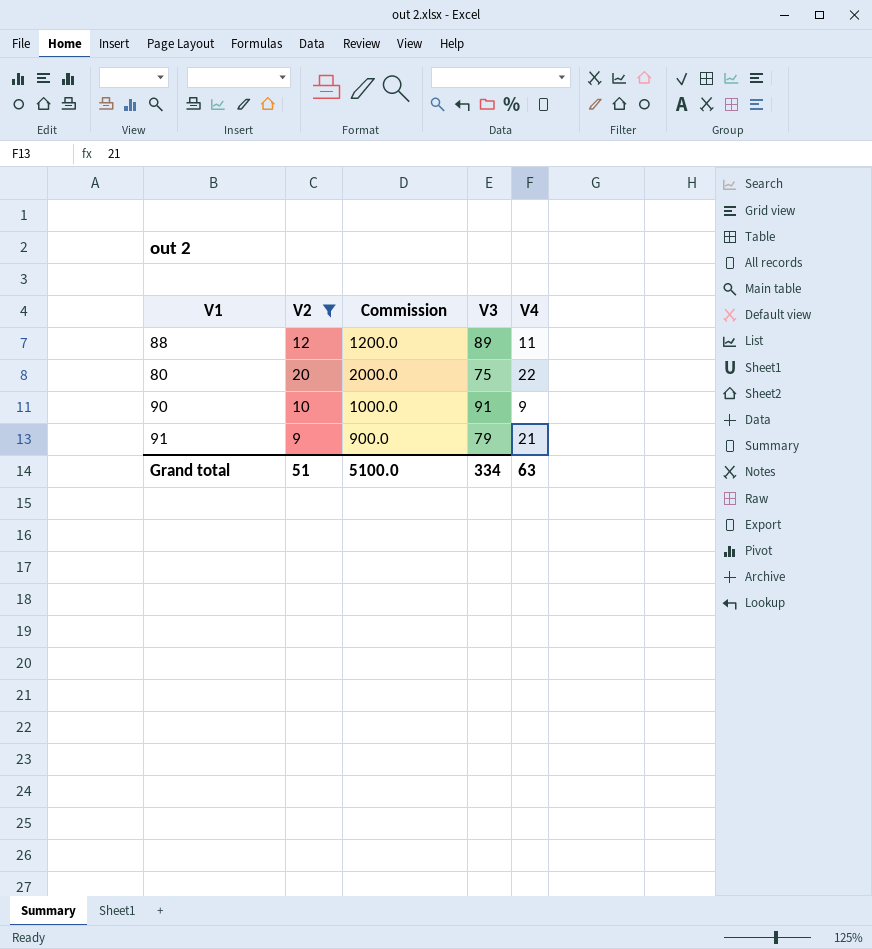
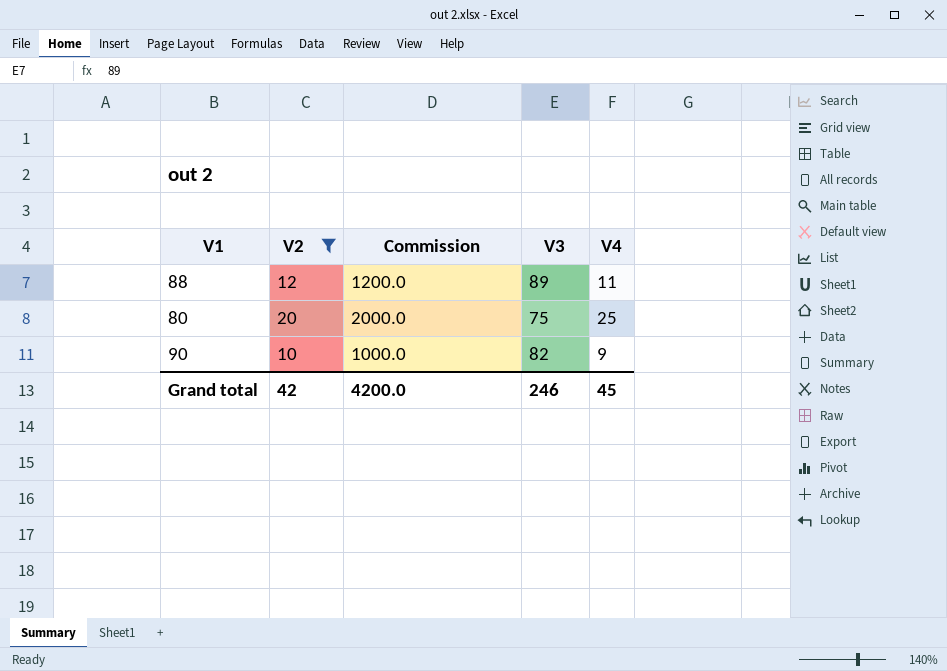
row 91: 9 | 900.0 | 79 | 21 -> none
80 | V4: 22 -> 25
90 | V3: 91 -> 82
Grand total | V2: 51 -> 42
Grand total | Commission: 5100.0 -> 4200.0
Grand total | V3: 334 -> 246
Grand total | V4: 63 -> 45

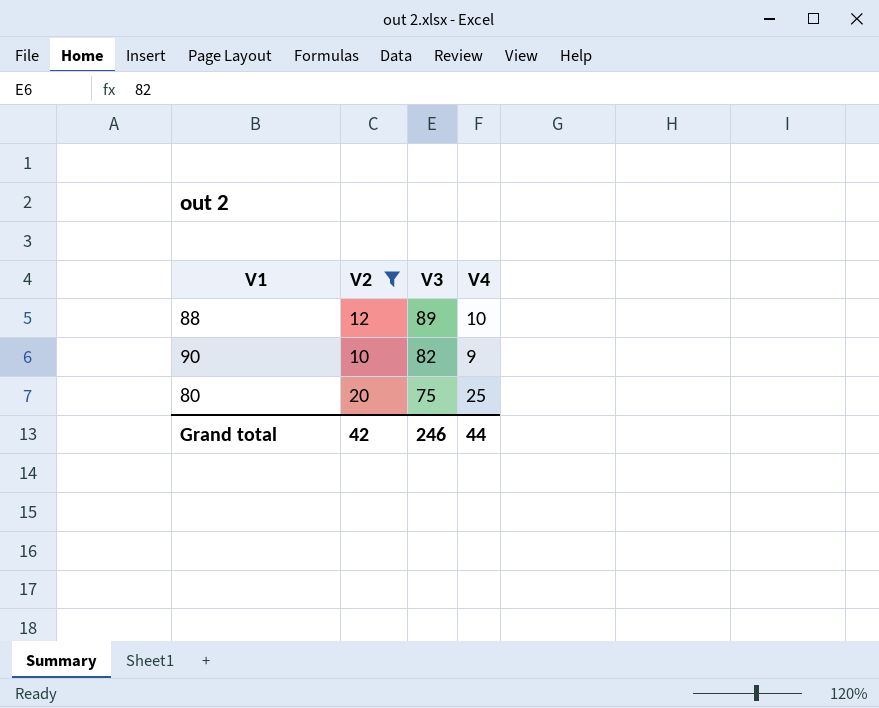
row order: none -> V3 descending
column Commission | formula: [V2] * 100 -> none
88 | V4: 11 -> 10
Grand total | V4: 45 -> 44

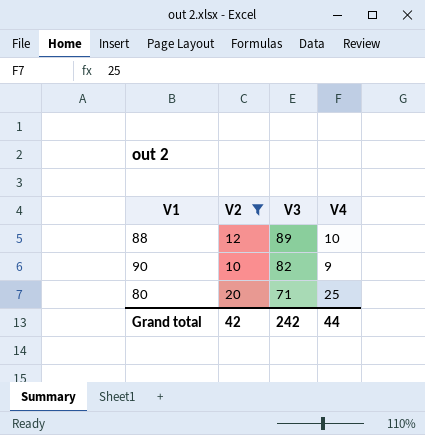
80 | V3: 75 -> 71
Grand total | V3: 246 -> 242

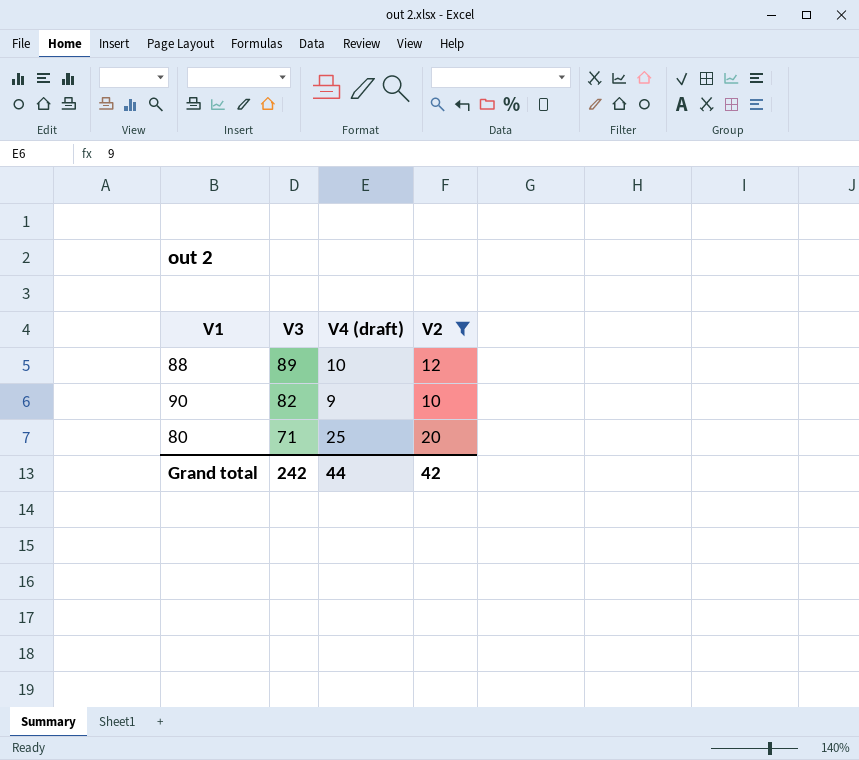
column name: V4 -> V4 (draft)
column V2 | position: 2 -> 4

